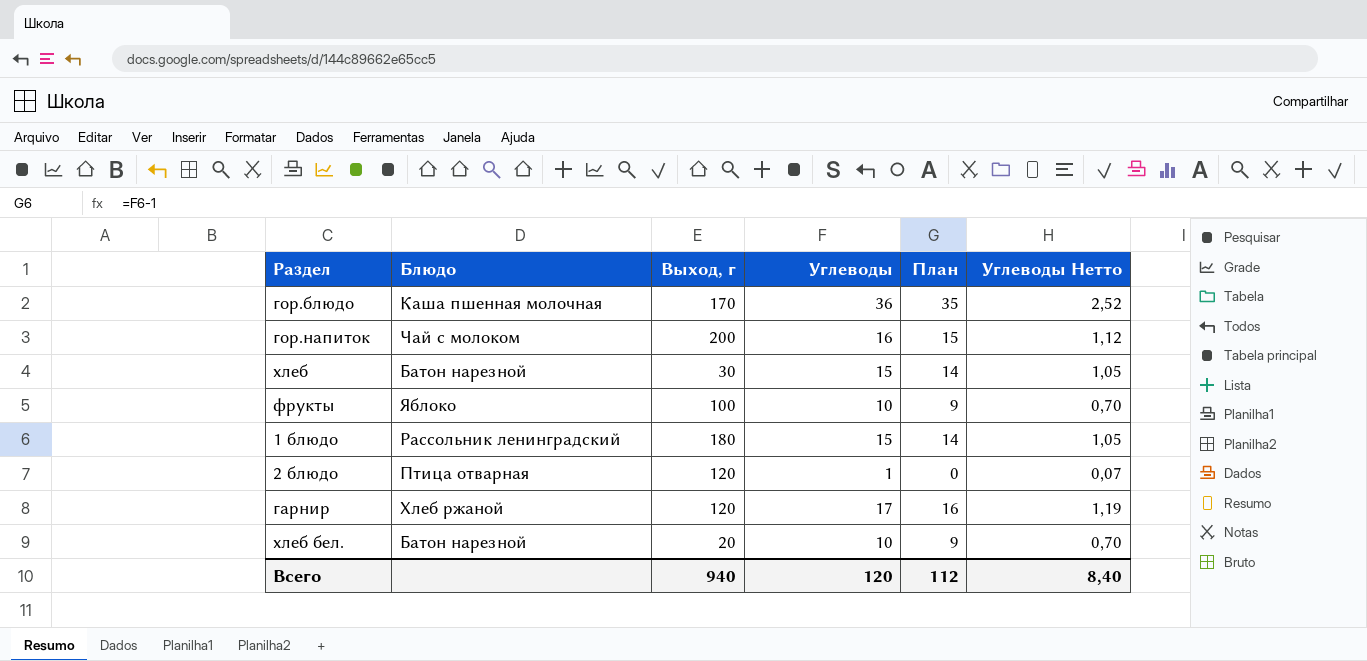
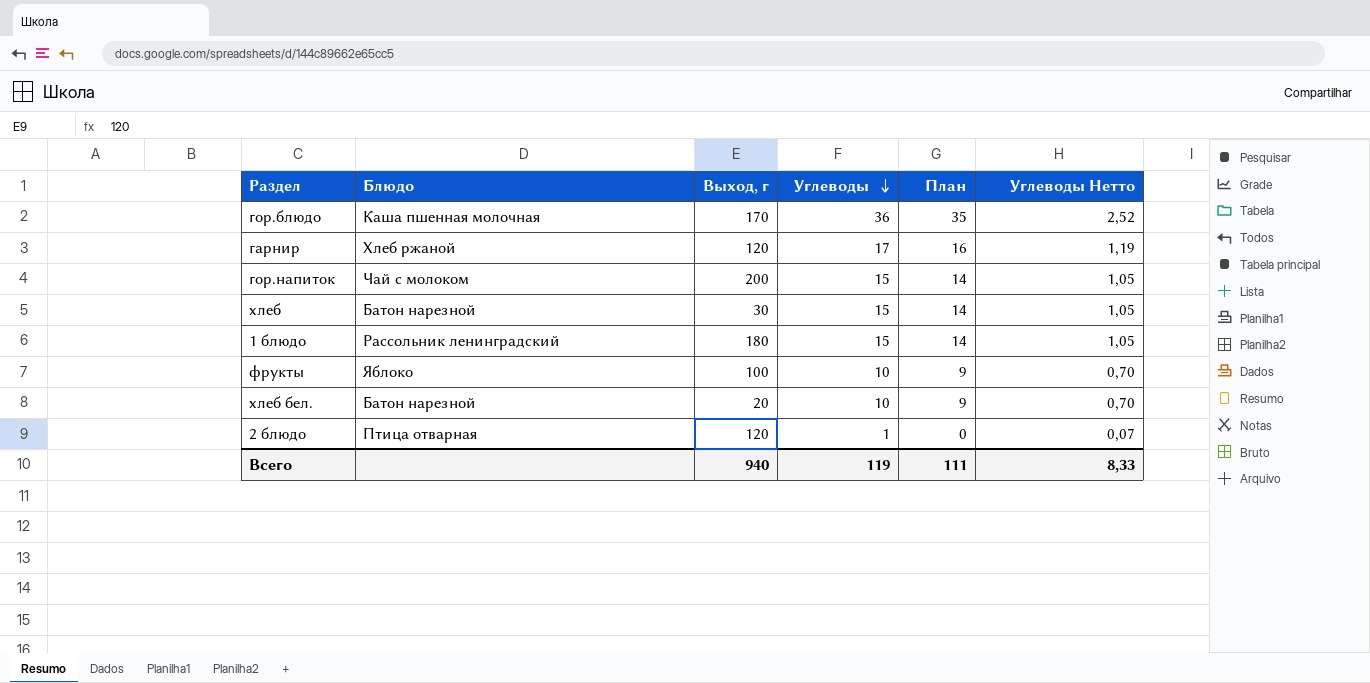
row order: none -> Углеводы descending
гор.напиток | Углеводы: 16 -> 15
гор.напиток | План: 15 -> 14
гор.напиток | Углеводы Нетто: 1,12 -> 1,05
Всего | Углеводы: 120 -> 119
Всего | План: 112 -> 111
Всего | Углеводы Нетто: 8,40 -> 8,33

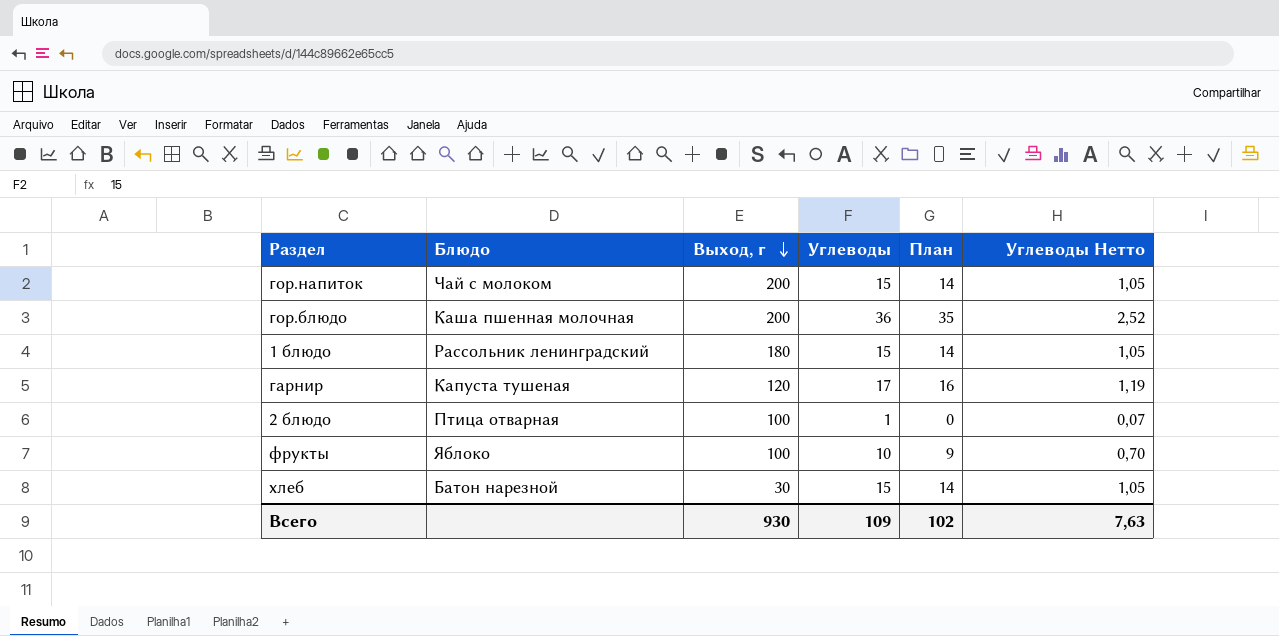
row order: Углеводы descending -> Выход, г descending
row хлеб бел.: Батон нарезной | 20 | 10 | 9 | 0,70 -> none
гор.блюдо | Выход, г: 170 -> 200
гарнир | Блюдо: Хлеб ржаной -> Капуста тушеная
2 блюдо | Выход, г: 120 -> 100
Всего | Выход, г: 940 -> 930
Всего | Углеводы: 119 -> 109
Всего | План: 111 -> 102
Всего | Углеводы Нетто: 8,33 -> 7,63

